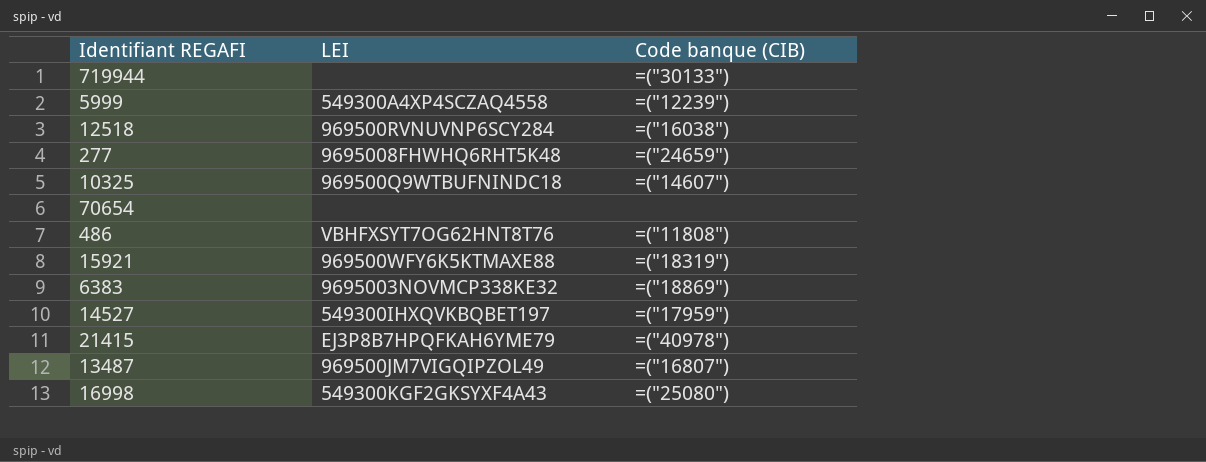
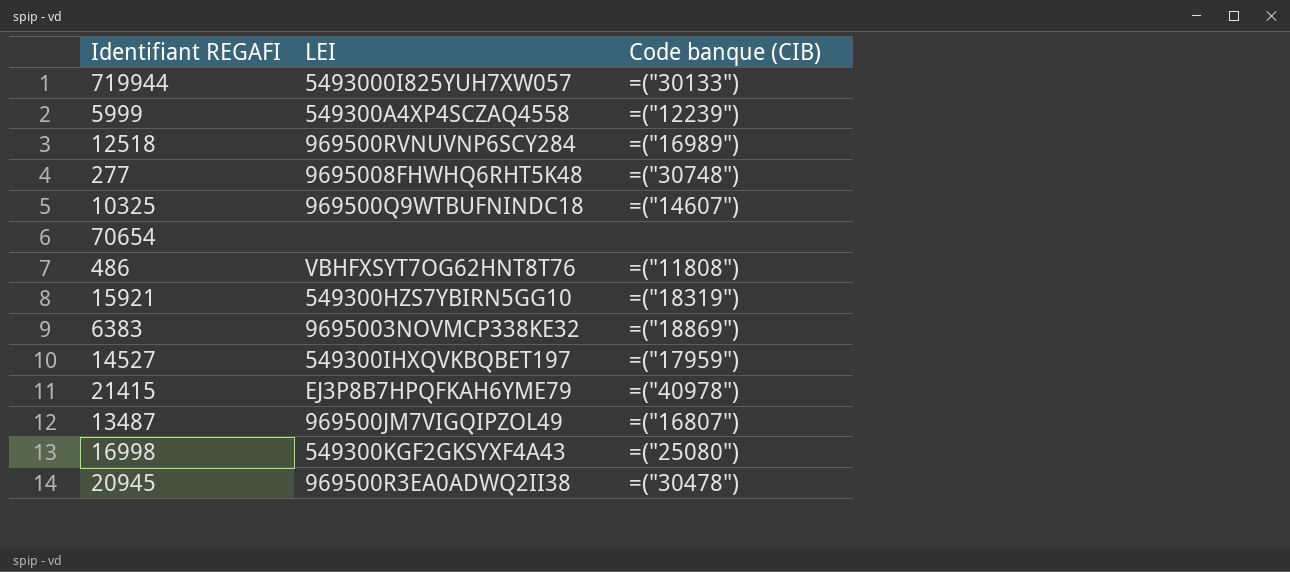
719944 | LEI: none -> 5493000I825YUH7XW057
12518 | Code banque (CIB): =("16038") -> =("16989")
277 | Code banque (CIB): =("24659") -> =("30748")
15921 | LEI: 969500WFY6K5KTMAXE88 -> 549300HZS7YBIRN5GG10
row 20945: none -> 969500R3EA0ADWQ2II38 | =("30478")

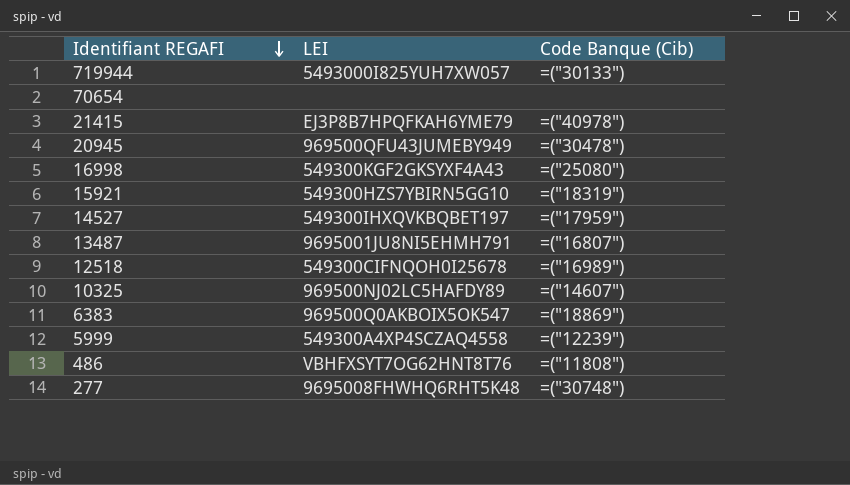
row order: none -> Identifiant REGAFI descending
column name: Code banque (CIB) -> Code Banque (Cib)
20945 | LEI: 969500R3EA0ADWQ2II38 -> 969500QFU43JUMEBY949
13487 | LEI: 969500JM7VIGQIPZOL49 -> 9695001JU8NI5EHMH791
12518 | LEI: 969500RVNUVNP6SCY284 -> 549300CIFNQOH0I25678
10325 | LEI: 969500Q9WTBUFNINDC18 -> 969500NJ02LC5HAFDY89
6383 | LEI: 9695003NOVMCP338KE32 -> 969500Q0AKBOIX5OK547

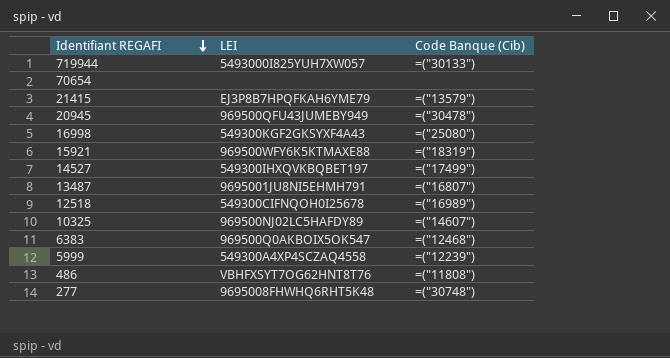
21415 | Code Banque (Cib): =("40978") -> =("13579")
15921 | LEI: 549300HZS7YBIRN5GG10 -> 969500WFY6K5KTMAXE88
14527 | Code Banque (Cib): =("17959") -> =("17499")
6383 | Code Banque (Cib): =("18869") -> =("12468")

